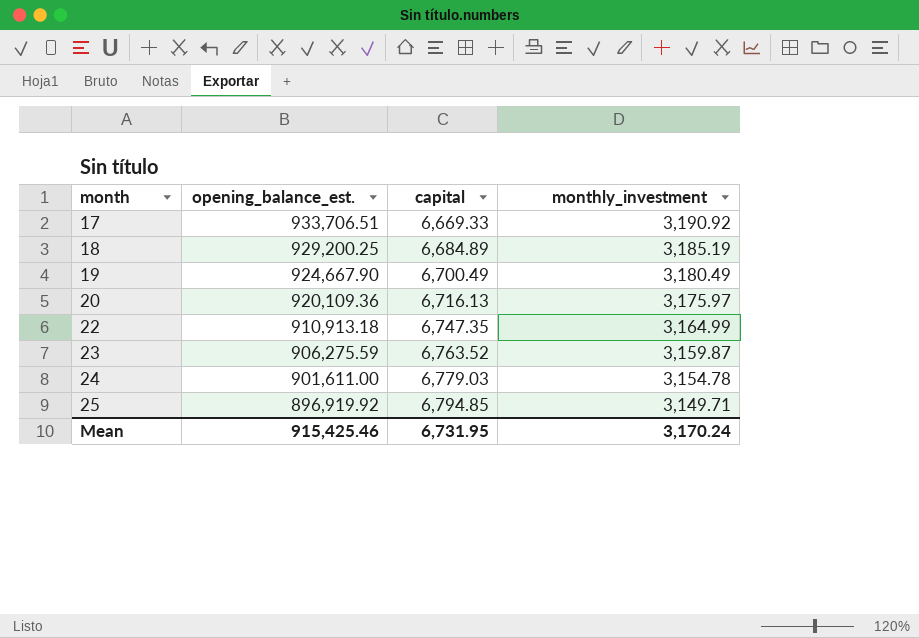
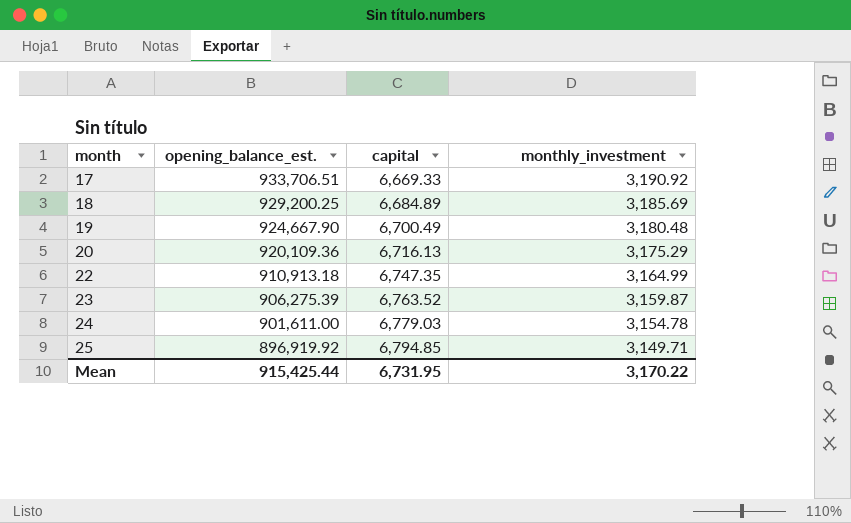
18 | monthly_investment: 3,185.19 -> 3,185.69
19 | monthly_investment: 3,180.49 -> 3,180.48
20 | monthly_investment: 3,175.97 -> 3,175.29
23 | opening_balance_est.: 906,275.59 -> 906,275.39
Mean | opening_balance_est.: 915,425.46 -> 915,425.44
Mean | monthly_investment: 3,170.24 -> 3,170.22

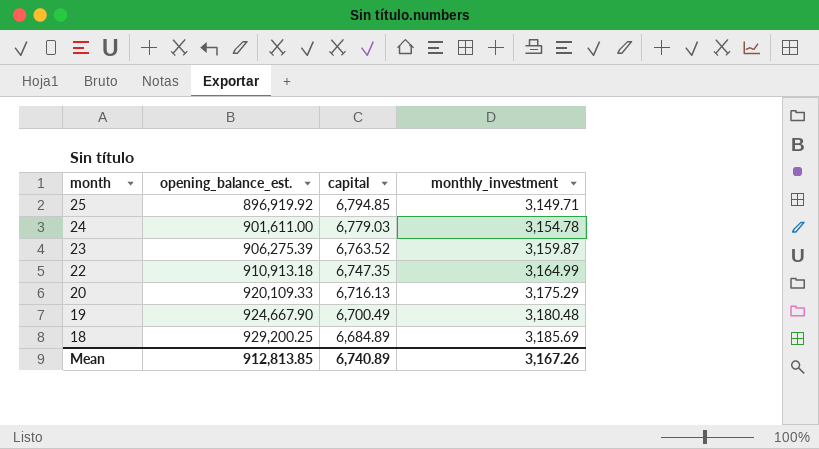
row order: month ascending -> month descending
row 17: 933,706.51 | 6,669.33 | 3,190.92 -> none
20 | opening_balance_est.: 920,109.36 -> 920,109.33
Mean | opening_balance_est.: 915,425.44 -> 912,813.85
Mean | capital: 6,731.95 -> 6,740.89
Mean | monthly_investment: 3,170.22 -> 3,167.26

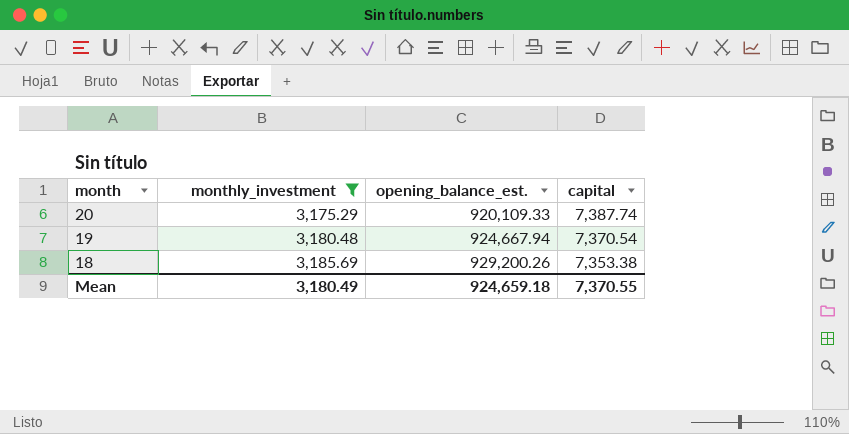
filter: none -> monthly_investment >= 3,175.29
column monthly_investment | position: 4 -> 2
20 | capital: 6,716.13 -> 7,387.74
19 | opening_balance_est.: 924,667.90 -> 924,667.94
19 | capital: 6,700.49 -> 7,370.54
18 | opening_balance_est.: 929,200.25 -> 929,200.26
18 | capital: 6,684.89 -> 7,353.38
Mean | monthly_investment: 3,167.26 -> 3,180.49
Mean | opening_balance_est.: 912,813.85 -> 924,659.18
Mean | capital: 6,740.89 -> 7,370.55

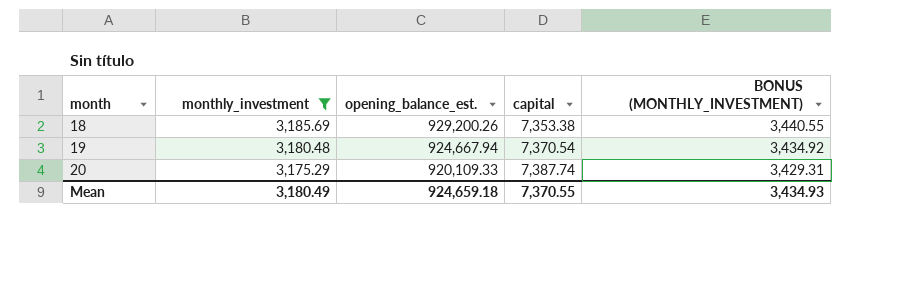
row order: month descending -> month ascending
column BONUS (MONTHLY_INVESTMENT) | formula: none -> [monthly_investment] * 1.08

